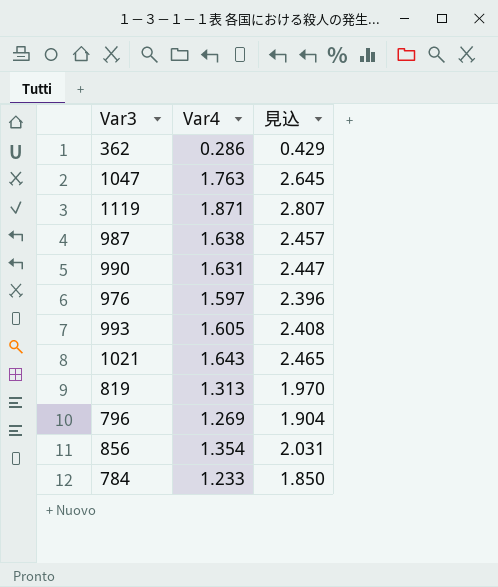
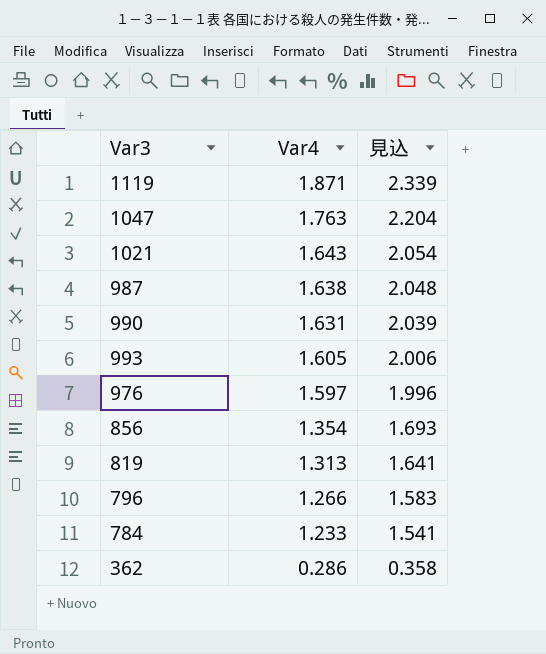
row order: none -> Var4 descending
column 見込 | formula: [Var4] * 1.5 -> [Var4] * 1.25
796 | Var4: 1.269 -> 1.266

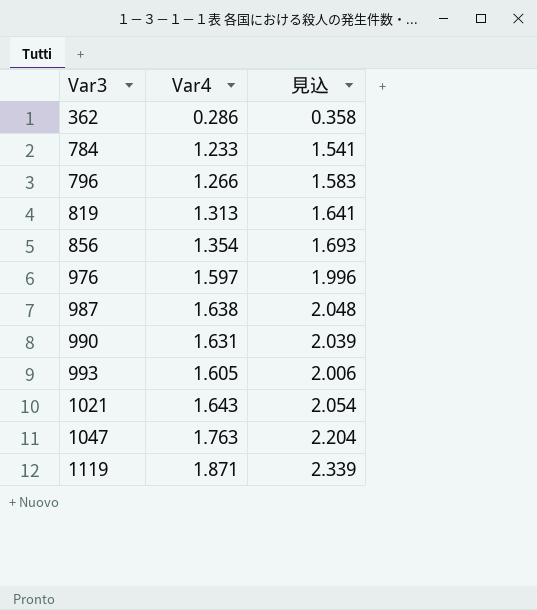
row order: Var4 descending -> Var3 ascending

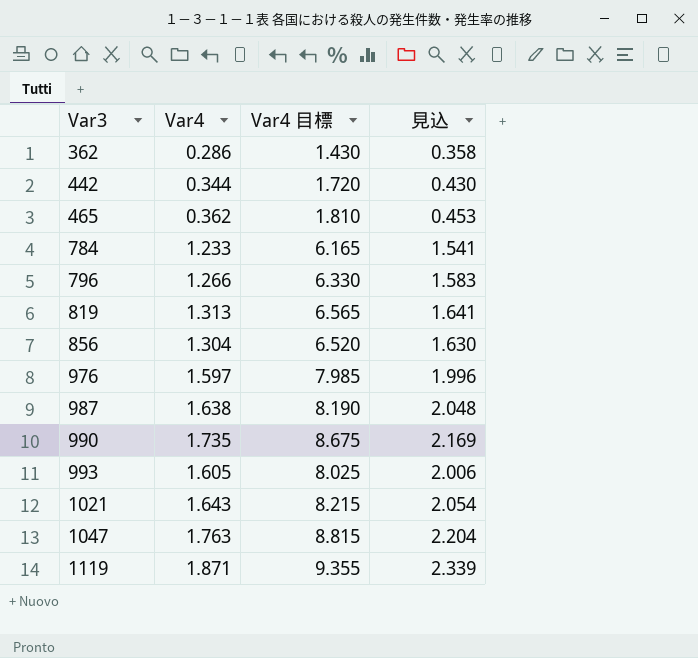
column Var4 目標 | formula: none -> [Var4] * 5
row 442: none -> 0.344 | 1.720 | 0.430
row 465: none -> 0.362 | 1.810 | 0.453
856 | Var4: 1.354 -> 1.304
856 | 見込: 1.693 -> 1.630
990 | Var4: 1.631 -> 1.735
990 | 見込: 2.039 -> 2.169

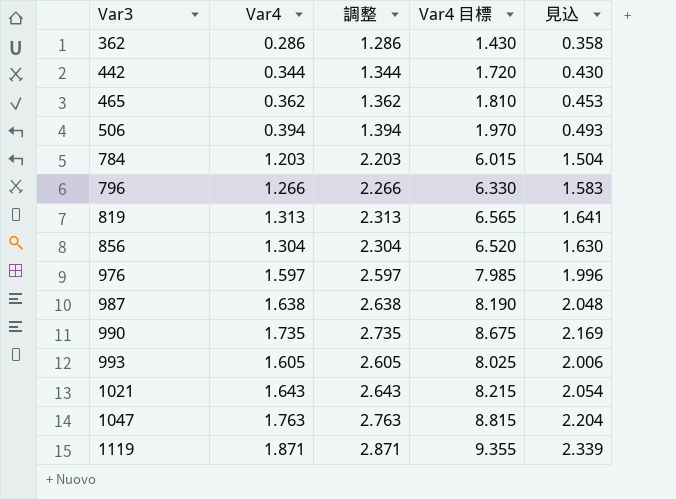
column 調整 | formula: none -> [Var4] + 1
row 506: none -> 0.394 | 1.394 | 1.970 | 0.493
784 | Var4: 1.233 -> 1.203
784 | Var4 目標: 6.165 -> 6.015
784 | 見込: 1.541 -> 1.504

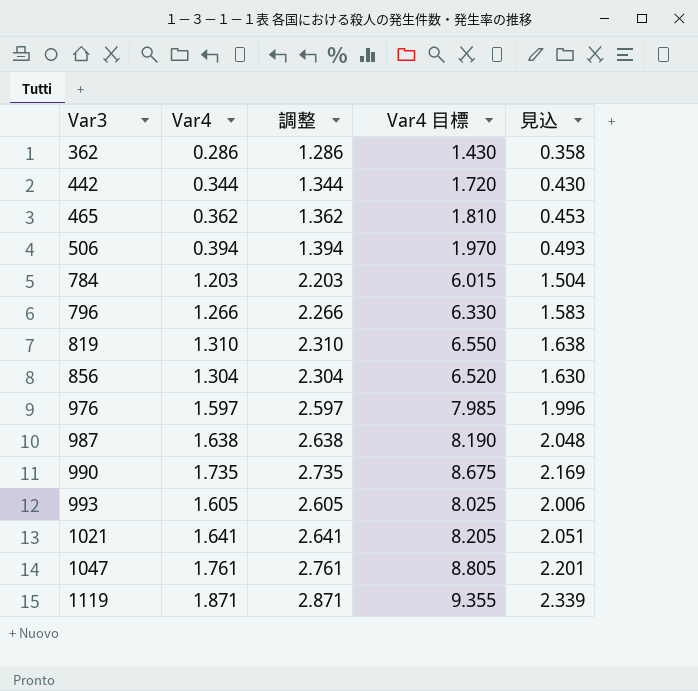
819 | Var4: 1.313 -> 1.310
819 | 調整: 2.313 -> 2.310
819 | Var4 目標: 6.565 -> 6.550
819 | 見込: 1.641 -> 1.638
1021 | Var4: 1.643 -> 1.641
1021 | 調整: 2.643 -> 2.641
1021 | Var4 目標: 8.215 -> 8.205
1021 | 見込: 2.054 -> 2.051
1047 | Var4: 1.763 -> 1.761
1047 | 調整: 2.763 -> 2.761
1047 | Var4 目標: 8.815 -> 8.805
1047 | 見込: 2.204 -> 2.201

